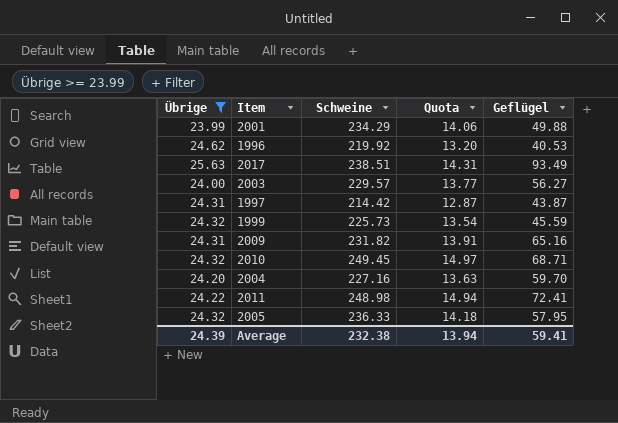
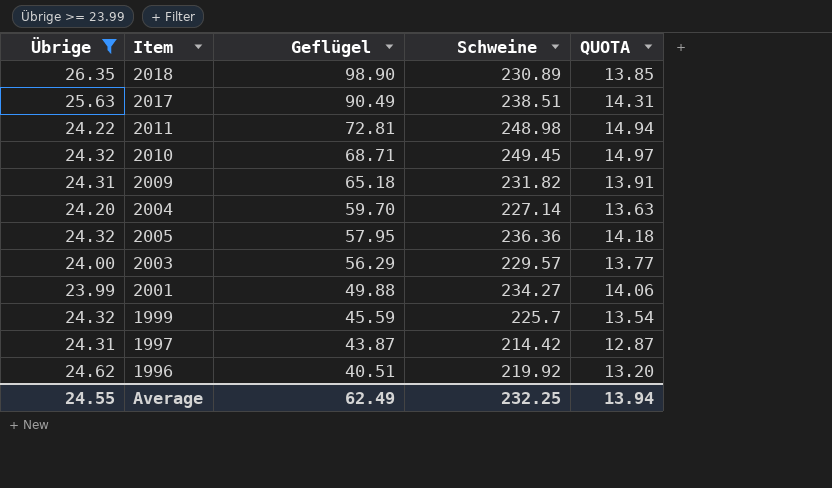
row order: none -> Geflügel descending
column Geflügel | position: 5 -> 3
column name: Quota -> QUOTA
row 2018: none -> 26.35 | 98.90 | 230.89 | 13.85
2017 | Geflügel: 93.49 -> 90.49
2011 | Geflügel: 72.41 -> 72.81
2009 | Geflügel: 65.16 -> 65.18
2004 | Schweine: 227.16 -> 227.14
2005 | Schweine: 236.33 -> 236.36
2003 | Geflügel: 56.27 -> 56.29
2001 | Schweine: 234.29 -> 234.27
1999 | Schweine: 225.73 -> 225.7
1996 | Geflügel: 40.53 -> 40.51
Average | Übrige: 24.39 -> 24.55
Average | Geflügel: 59.41 -> 62.49
Average | Schweine: 232.38 -> 232.25

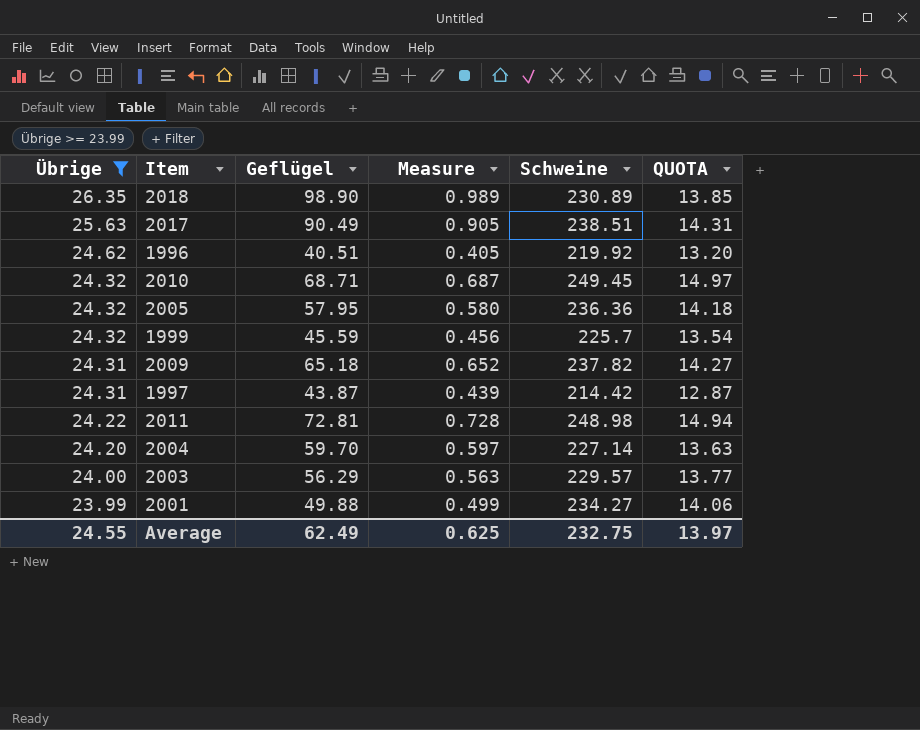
row order: Geflügel descending -> Übrige descending
column Measure | formula: none -> [Geflügel] * 0.01
2009 | Schweine: 231.82 -> 237.82
2009 | QUOTA: 13.91 -> 14.27
Average | Schweine: 232.25 -> 232.75
Average | QUOTA: 13.94 -> 13.97

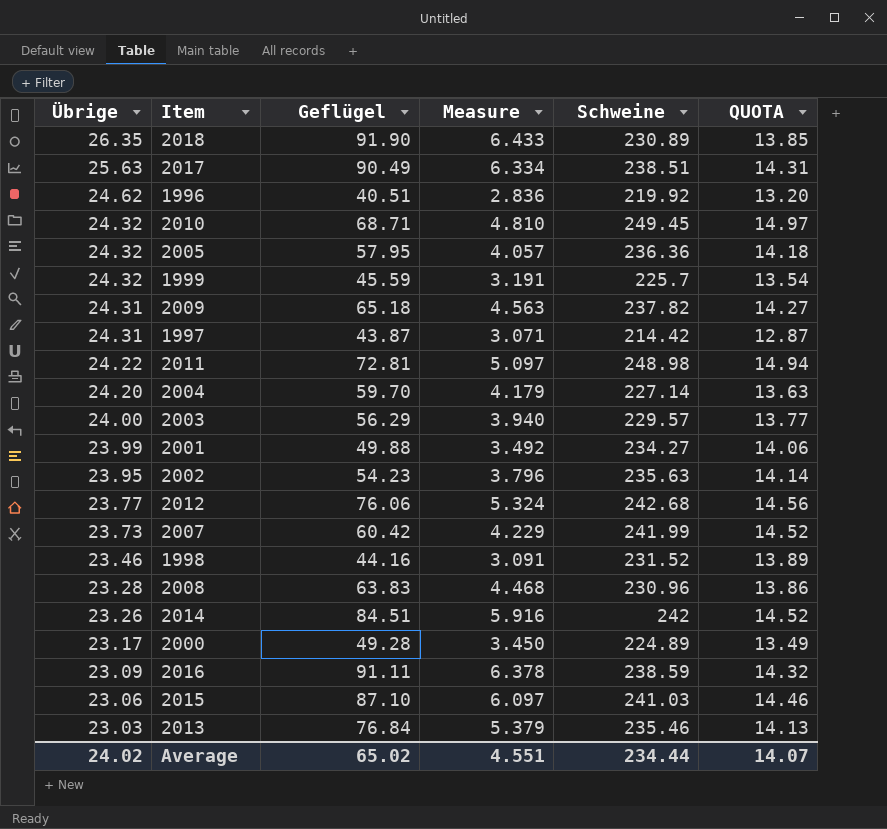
filter: Übrige >= 23.99 -> none
column Measure | formula: [Geflügel] * 0.01 -> [Geflügel] * 0.07
2018 | Geflügel: 98.90 -> 91.90
Average | Übrige: 24.55 -> 24.02
Average | Geflügel: 62.49 -> 65.02
Average | Measure: 0.625 -> 4.551
Average | Schweine: 232.75 -> 234.44
Average | QUOTA: 13.97 -> 14.07

